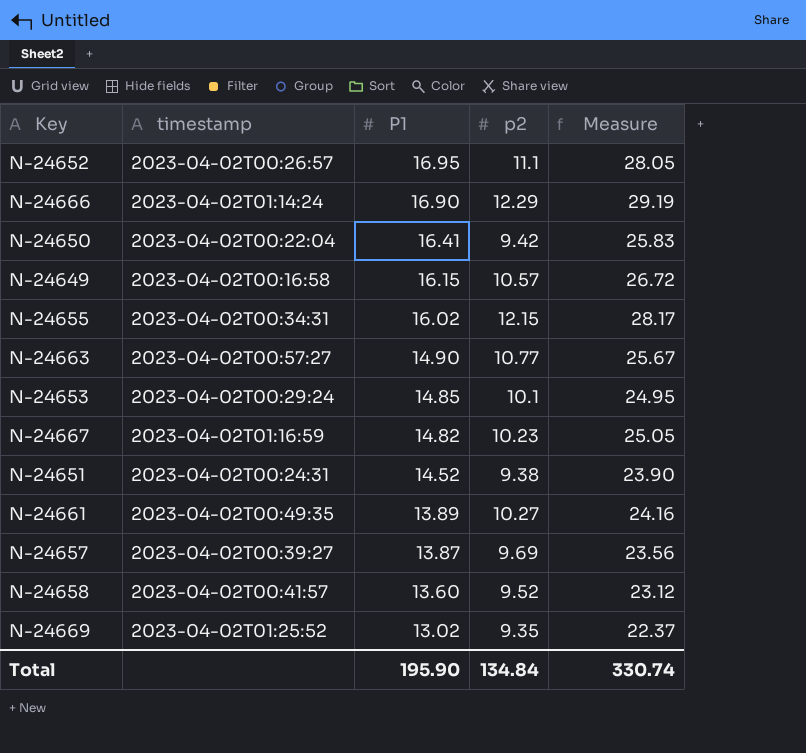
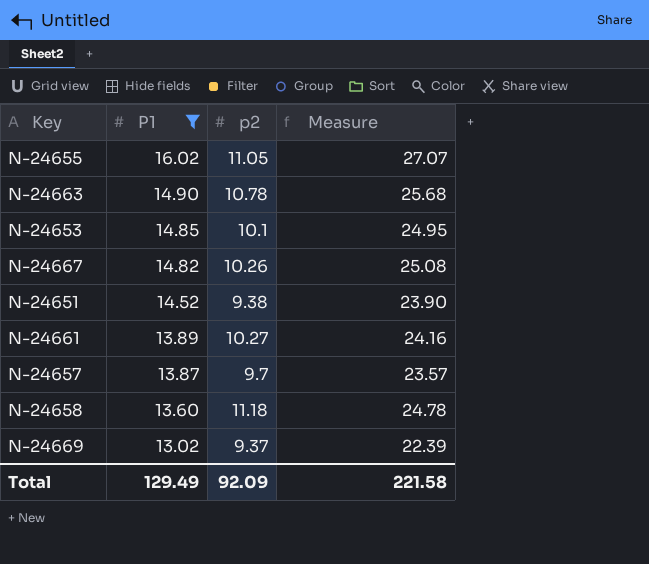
filter: none -> P1 <= 16.02
column timestamp | position: 2 -> none
N-24655 | p2: 12.15 -> 11.05
N-24655 | Measure: 28.17 -> 27.07
N-24663 | p2: 10.77 -> 10.78
N-24663 | Measure: 25.67 -> 25.68
N-24667 | p2: 10.23 -> 10.26
N-24667 | Measure: 25.05 -> 25.08
N-24657 | p2: 9.69 -> 9.7
N-24657 | Measure: 23.56 -> 23.57
N-24658 | p2: 9.52 -> 11.18
N-24658 | Measure: 23.12 -> 24.78
N-24669 | p2: 9.35 -> 9.37
N-24669 | Measure: 22.37 -> 22.39
Total | P1: 195.90 -> 129.49
Total | p2: 134.84 -> 92.09
Total | Measure: 330.74 -> 221.58

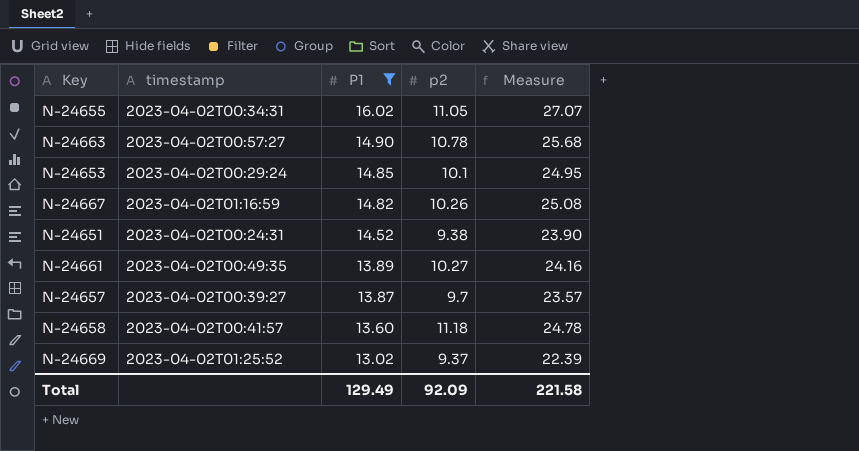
column timestamp | position: none -> 2

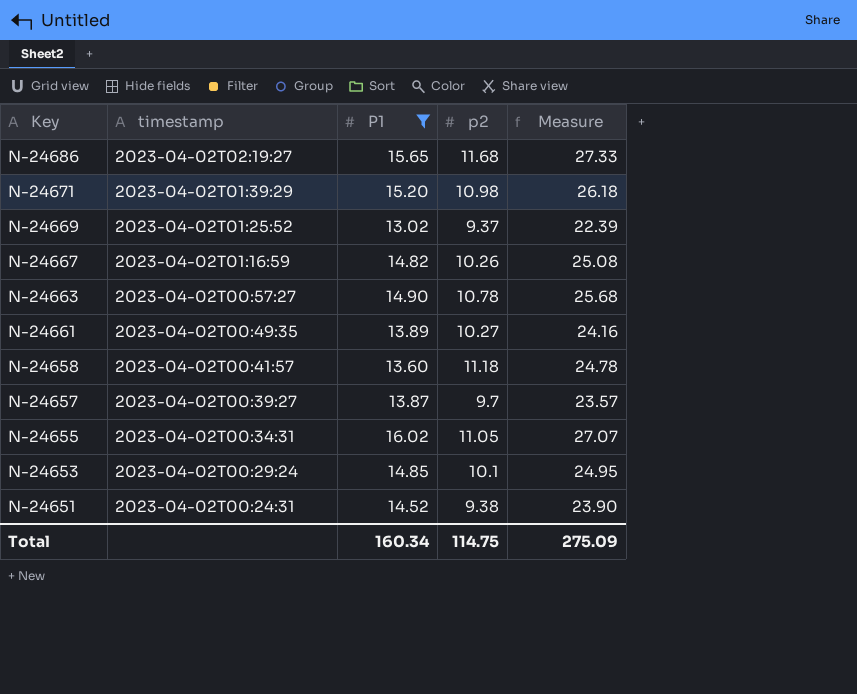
row order: P1 descending -> Key descending
row N-24686: none -> 2023-04-02T02:19:27 | 15.65 | 11.68 | 27.33
row N-24671: none -> 2023-04-02T01:39:29 | 15.20 | 10.98 | 26.18
Total | P1: 129.49 -> 160.34
Total | p2: 92.09 -> 114.75
Total | Measure: 221.58 -> 275.09

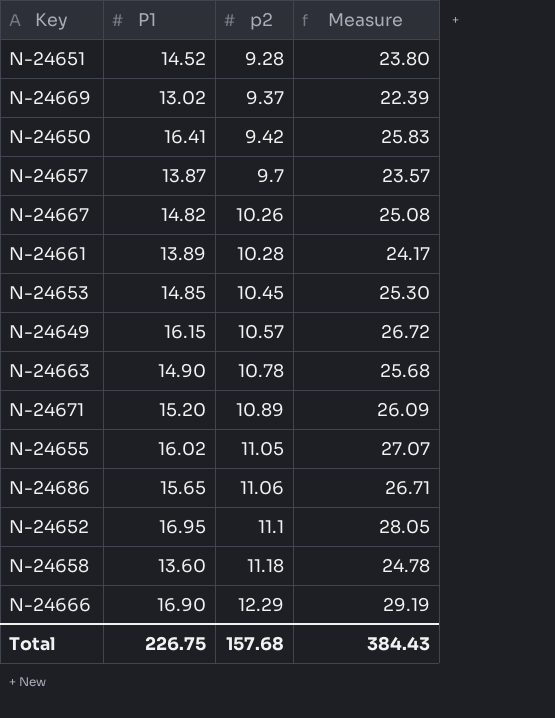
filter: P1 <= 16.02 -> none
row order: Key descending -> p2 ascending
column timestamp | position: 2 -> none
N-24651 | p2: 9.38 -> 9.28
N-24651 | Measure: 23.90 -> 23.80
N-24661 | p2: 10.27 -> 10.28
N-24661 | Measure: 24.16 -> 24.17
N-24653 | p2: 10.1 -> 10.45
N-24653 | Measure: 24.95 -> 25.30
N-24671 | p2: 10.98 -> 10.89
N-24671 | Measure: 26.18 -> 26.09
N-24686 | p2: 11.68 -> 11.06
N-24686 | Measure: 27.33 -> 26.71
Total | P1: 160.34 -> 226.75
Total | p2: 114.75 -> 157.68
Total | Measure: 275.09 -> 384.43

